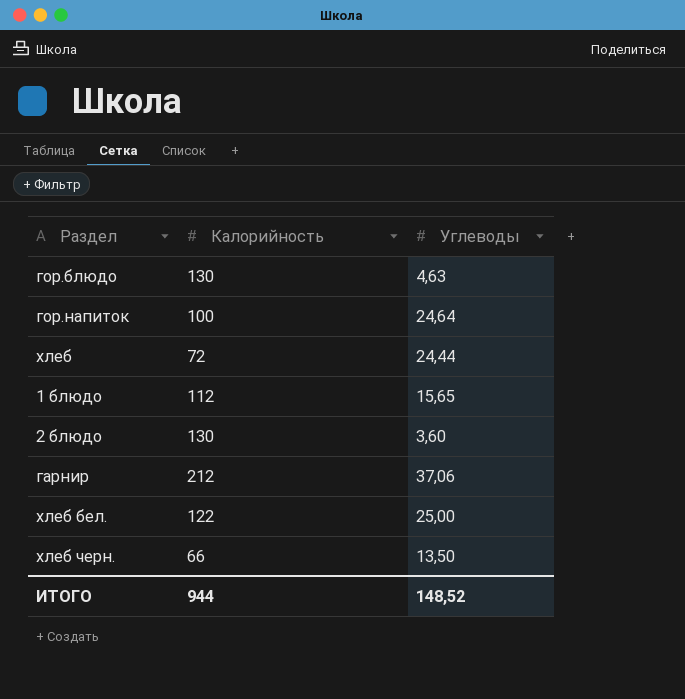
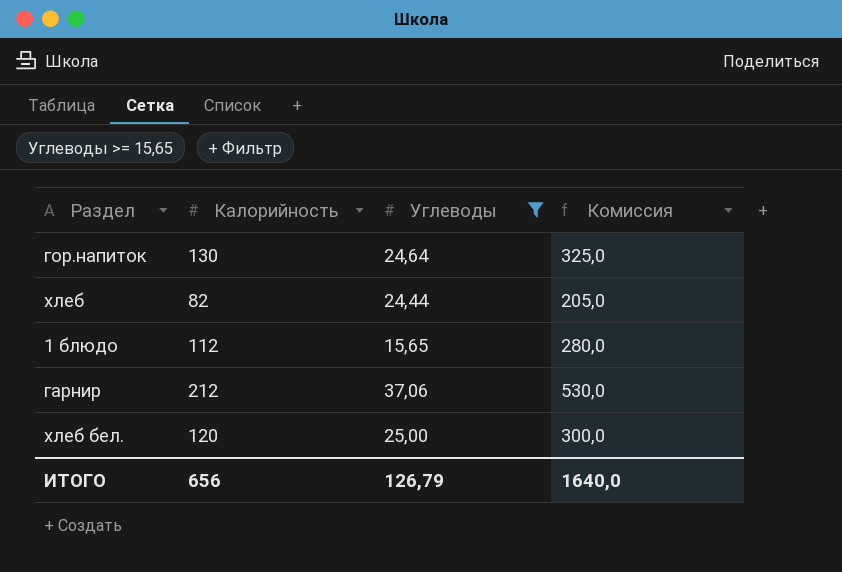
filter: none -> Углеводы >= 15,65
column Комиссия | formula: none -> [Калорийность] * 2,5
гор.напиток | Калорийность: 100 -> 130
хлеб | Калорийность: 72 -> 82
хлеб бел. | Калорийность: 122 -> 120
ИТОГО | Калорийность: 944 -> 656
ИТОГО | Углеводы: 148,52 -> 126,79

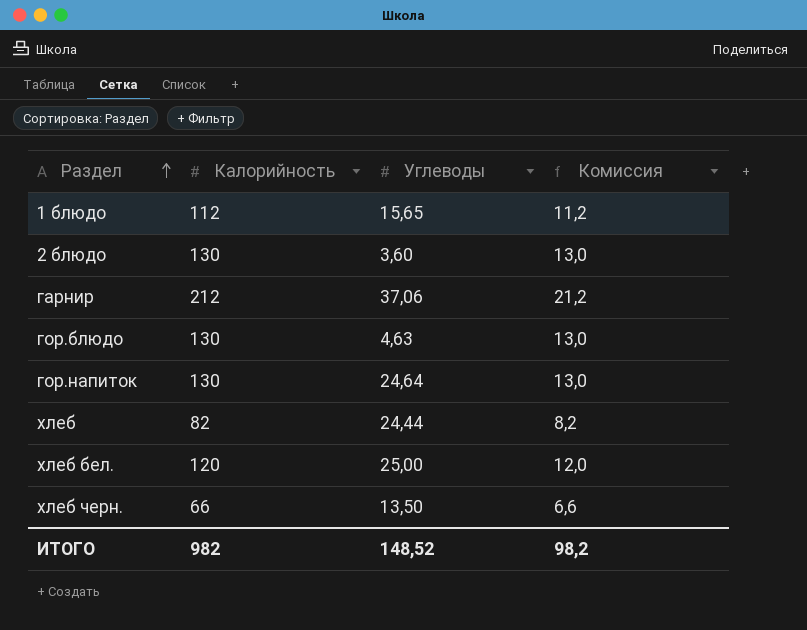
filter: Углеводы >= 15,65 -> none
row order: none -> Раздел ascending
column Комиссия | formula: [Калорийность] * 2,5 -> [Калорийность] * 0,1
ИТОГО | Калорийность: 656 -> 982
ИТОГО | Углеводы: 126,79 -> 148,52
ИТОГО | Комиссия: 1640,0 -> 98,2

